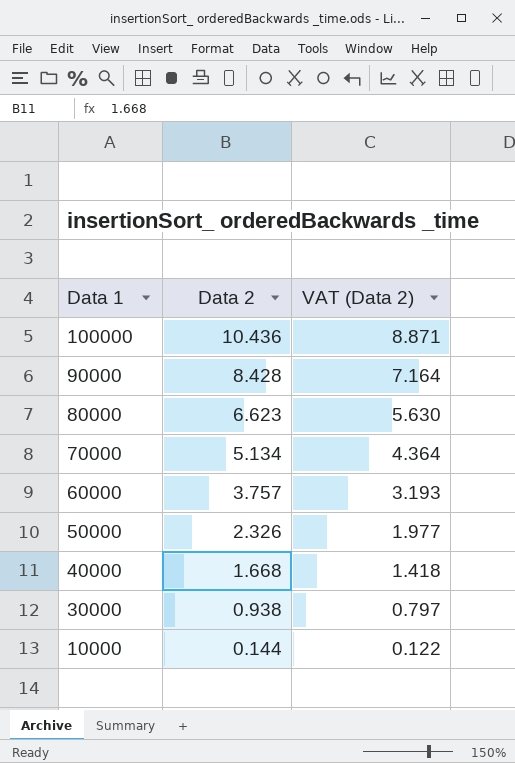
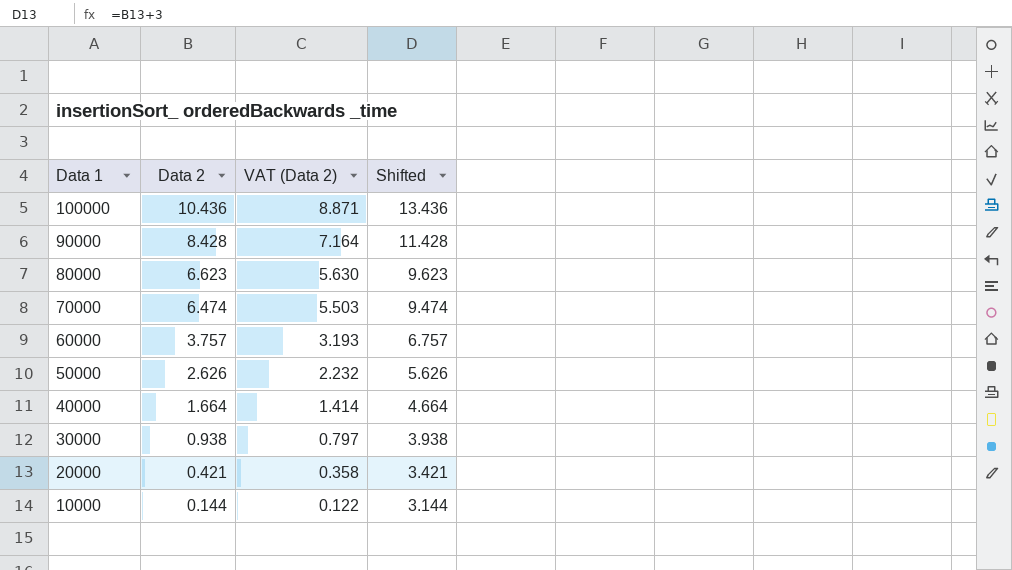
column Shifted | formula: none -> [Data 2] + 3
70000 | Data 2: 5.134 -> 6.474
70000 | VAT (Data 2): 4.364 -> 5.503
50000 | Data 2: 2.326 -> 2.626
50000 | VAT (Data 2): 1.977 -> 2.232
40000 | Data 2: 1.668 -> 1.664
40000 | VAT (Data 2): 1.418 -> 1.414
row 20000: none -> 0.421 | 0.358 | 3.421

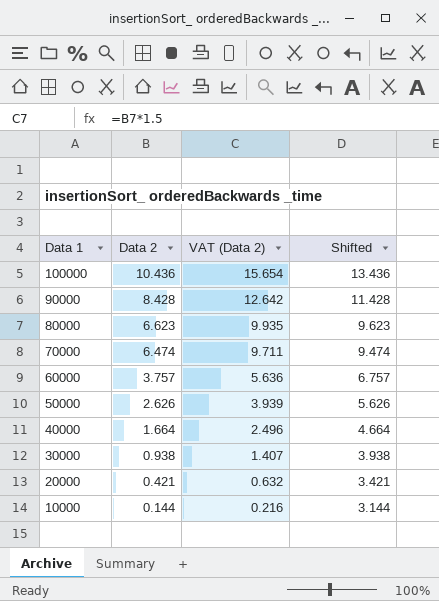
column VAT (Data 2) | formula: [Data 2] * 0.85 -> [Data 2] * 1.5

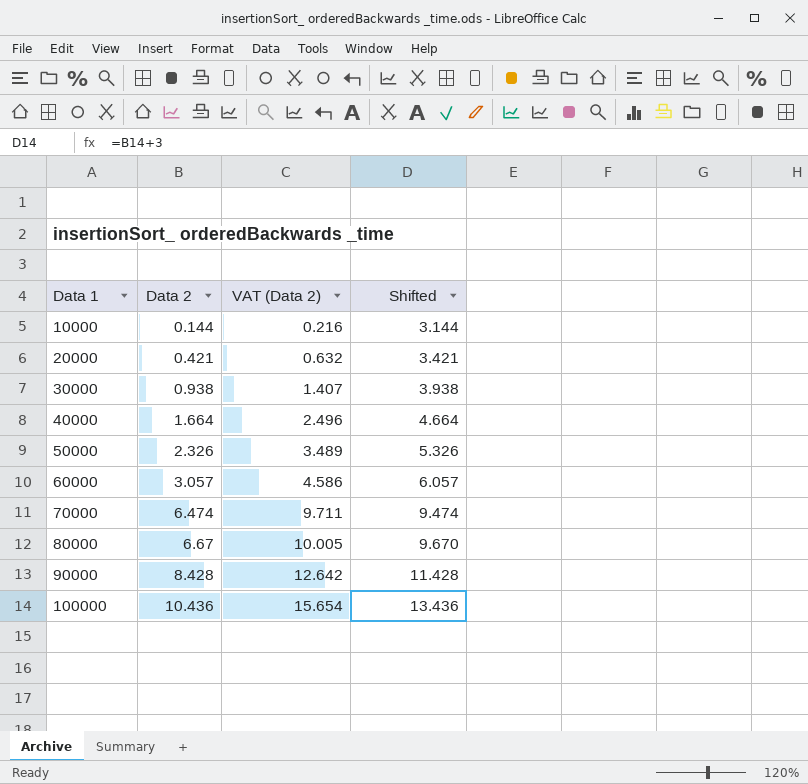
row order: Data 1 descending -> Data 1 ascending
50000 | Data 2: 2.626 -> 2.326
50000 | VAT (Data 2): 3.939 -> 3.489
50000 | Shifted: 5.626 -> 5.326
60000 | Data 2: 3.757 -> 3.057
60000 | VAT (Data 2): 5.636 -> 4.586
60000 | Shifted: 6.757 -> 6.057
80000 | Data 2: 6.623 -> 6.67
80000 | VAT (Data 2): 9.935 -> 10.005
80000 | Shifted: 9.623 -> 9.670

